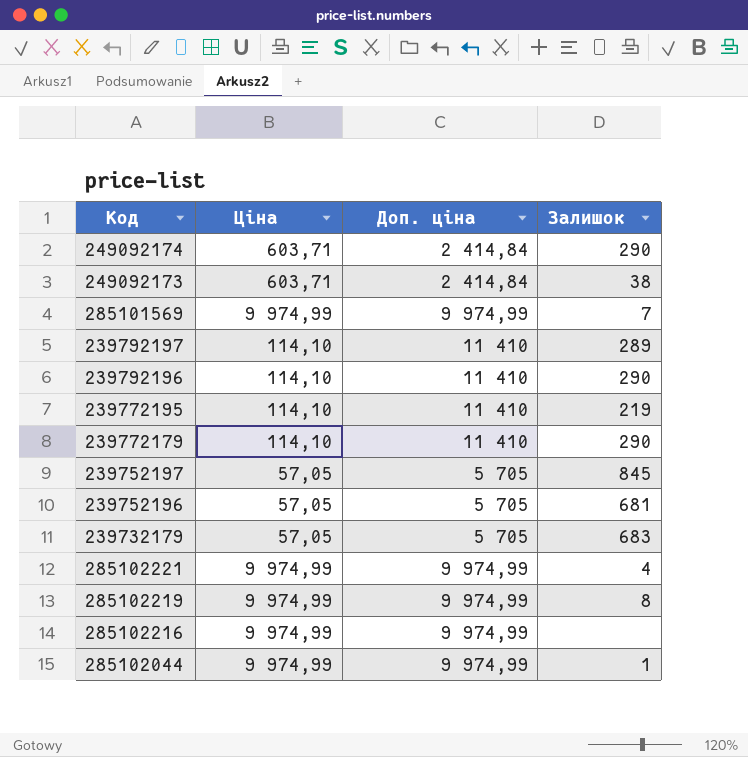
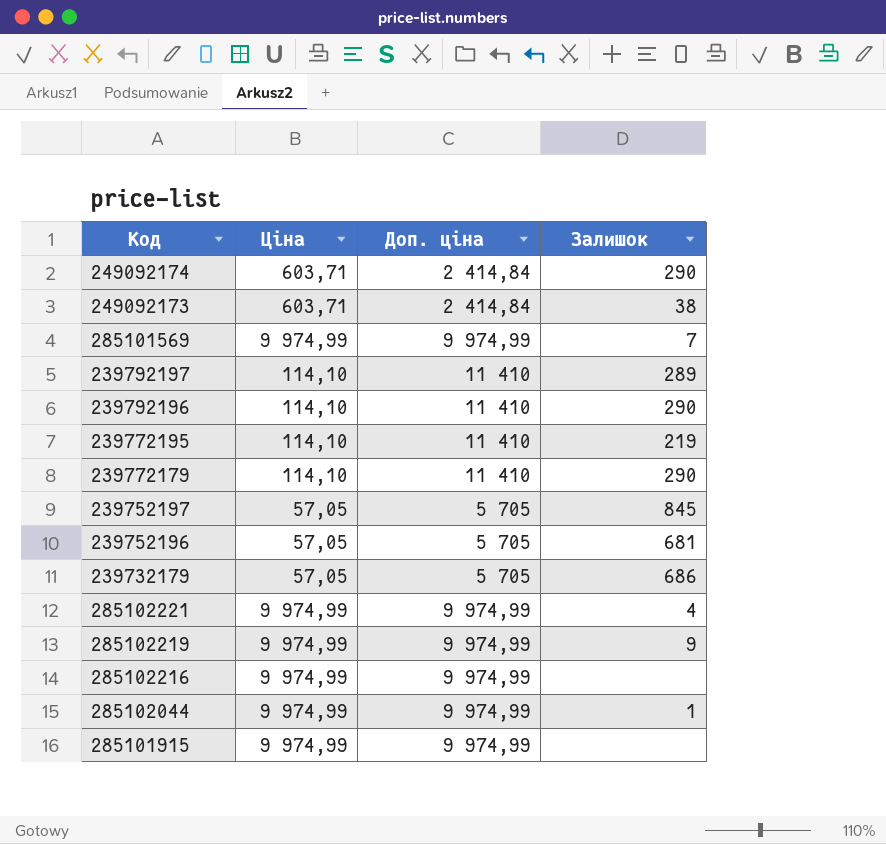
239732179 | Залишок: 683 -> 686
285102219 | Залишок: 8 -> 9
row 285101915: none -> 9 974,99 | 9 974,99 | none

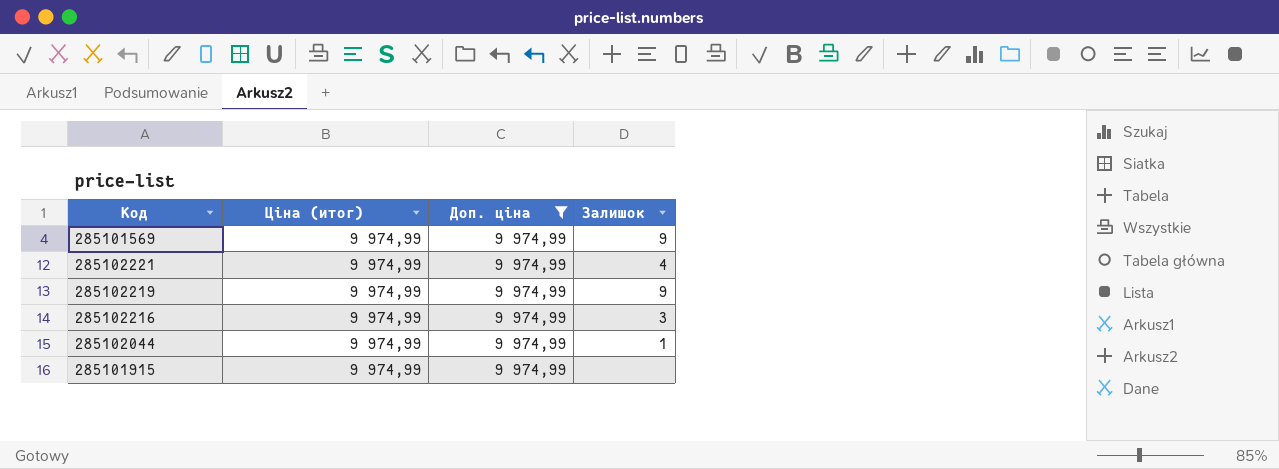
filter: none -> Доп. ціна = 9 974,99
column name: Ціна -> Ціна (итог)
285101569 | Залишок: 7 -> 9
285102216 | Залишок: none -> 3

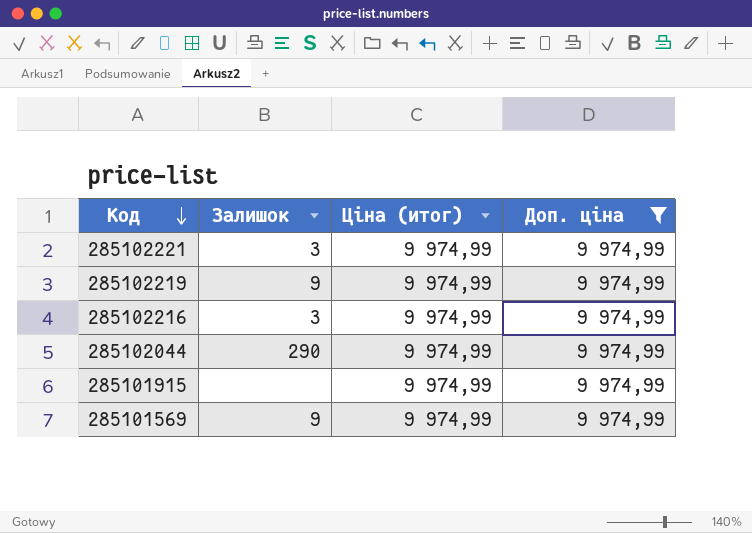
row order: none -> Код descending
column Залишок | position: 4 -> 2
285102221 | Залишок: 4 -> 3
285102044 | Залишок: 1 -> 290

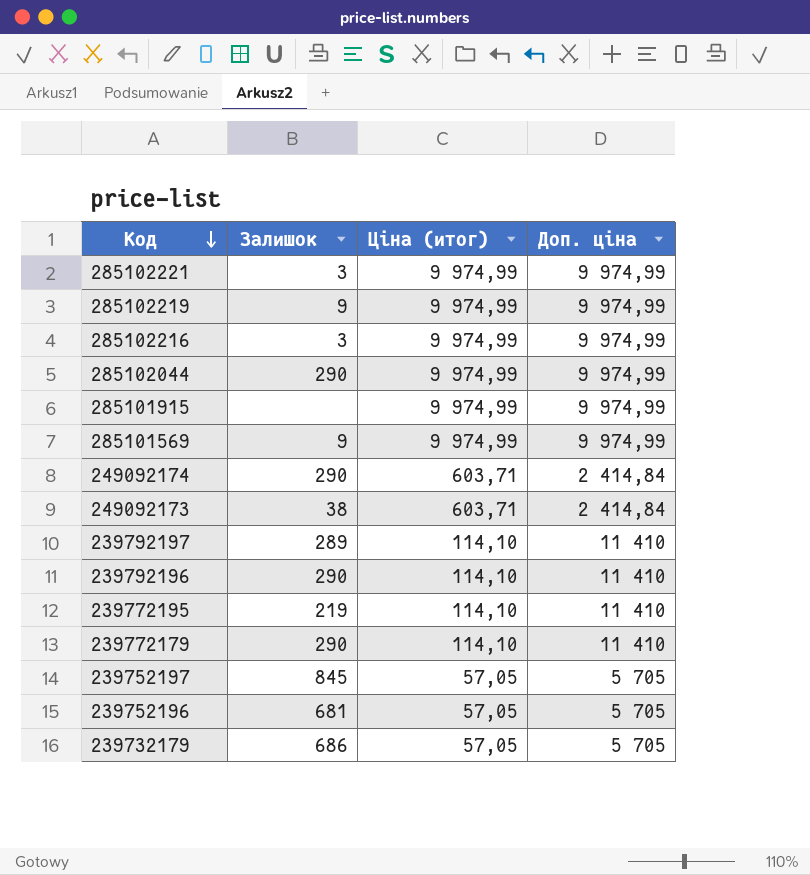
filter: Доп. ціна = 9 974,99 -> none

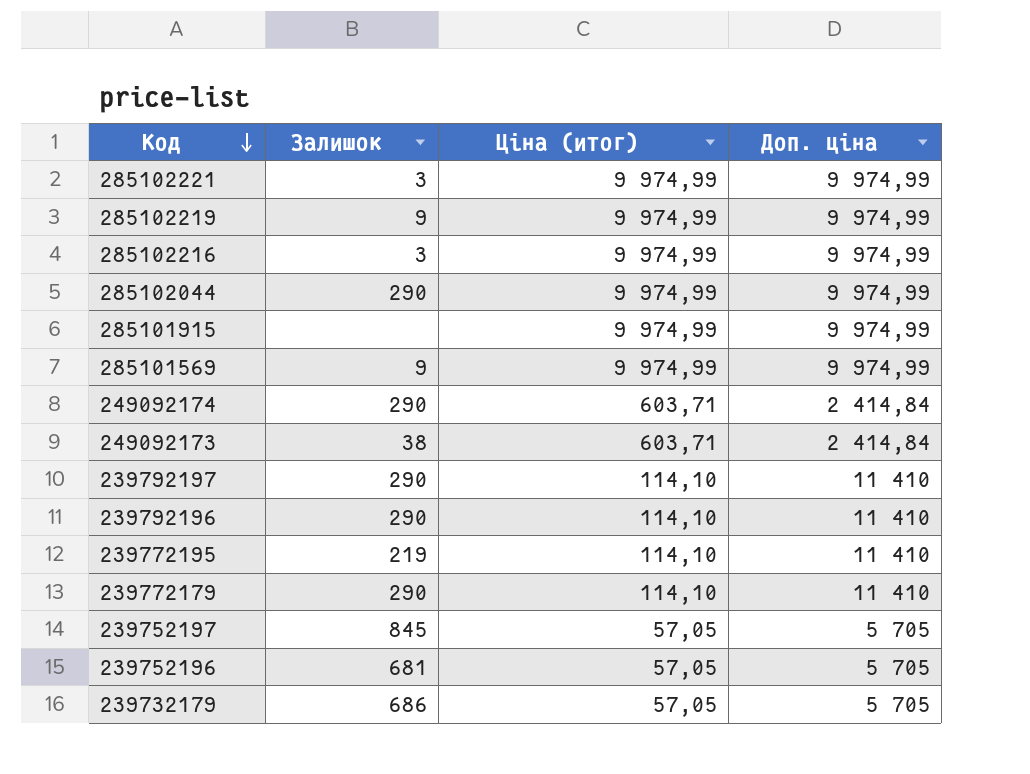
239792197 | Залишок: 289 -> 290

